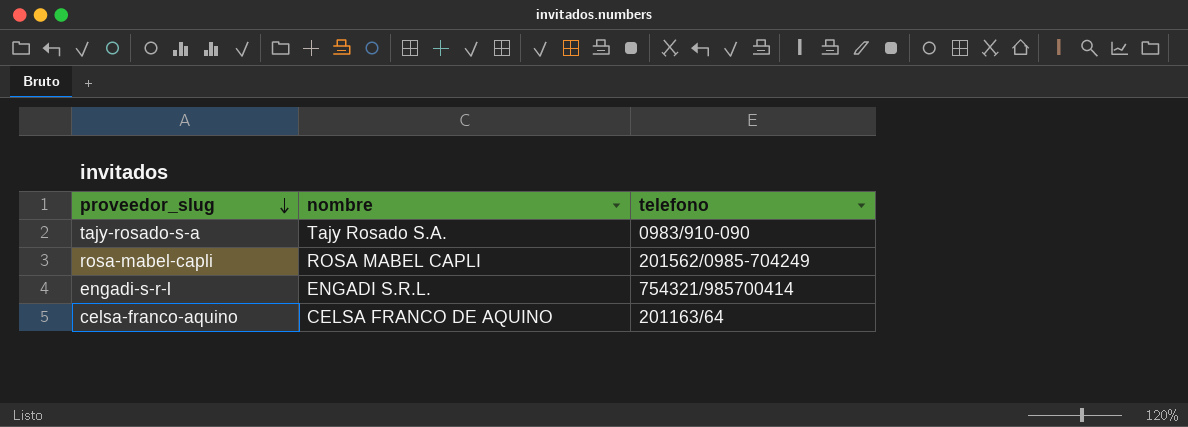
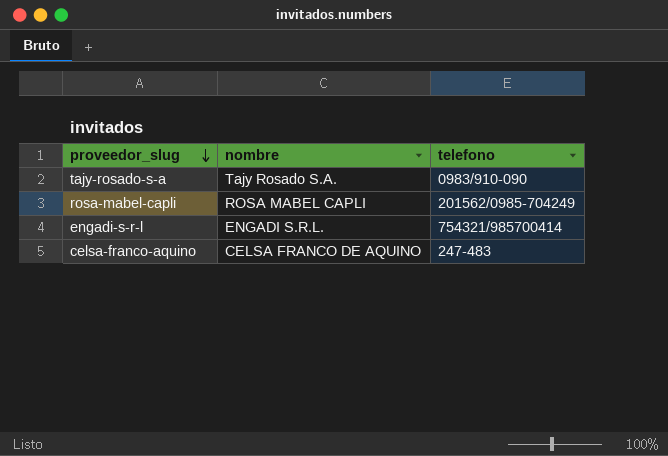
celsa-franco-aquino | telefono: 201163/64 -> 247-483

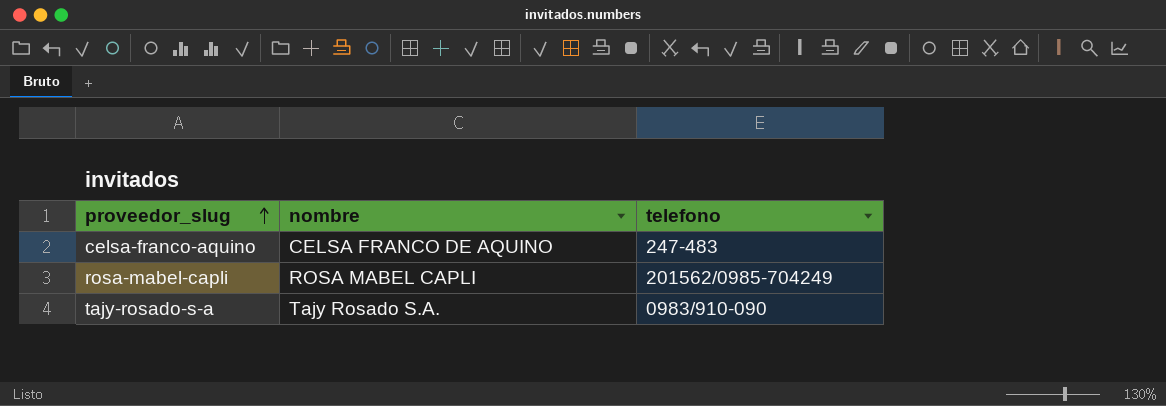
row order: proveedor_slug descending -> proveedor_slug ascending
row engadi-s-r-l: ENGADI S.R.L. | 754321/985700414 -> none

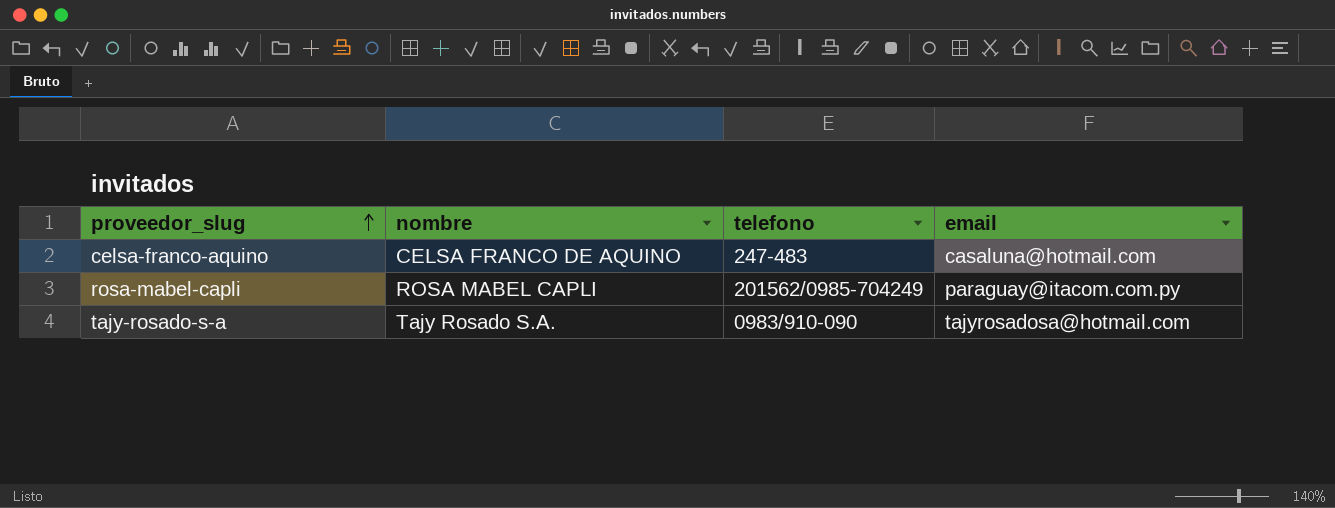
column email | position: none -> 4

